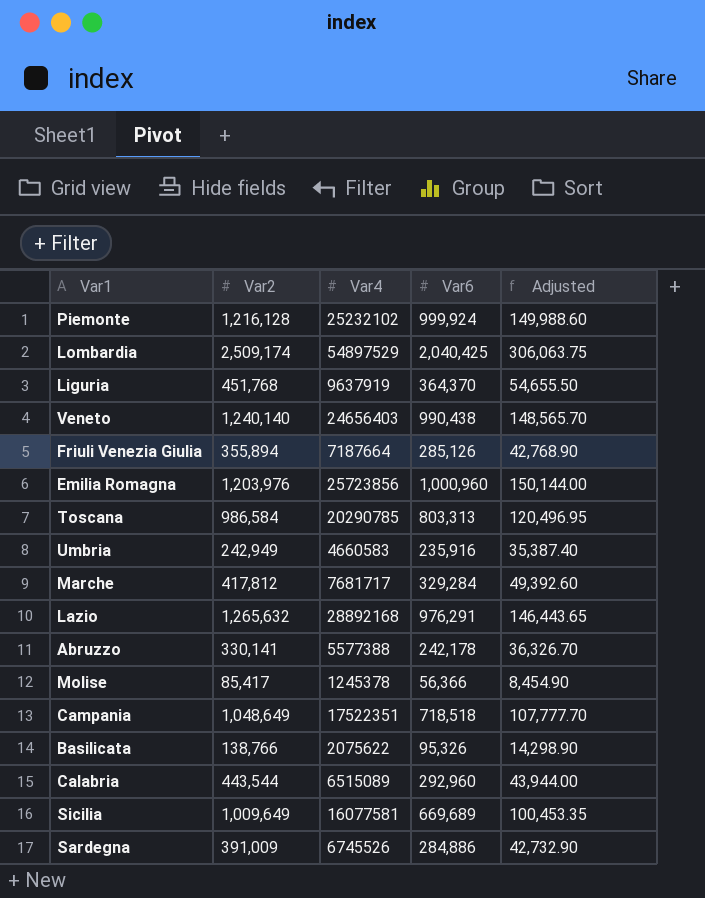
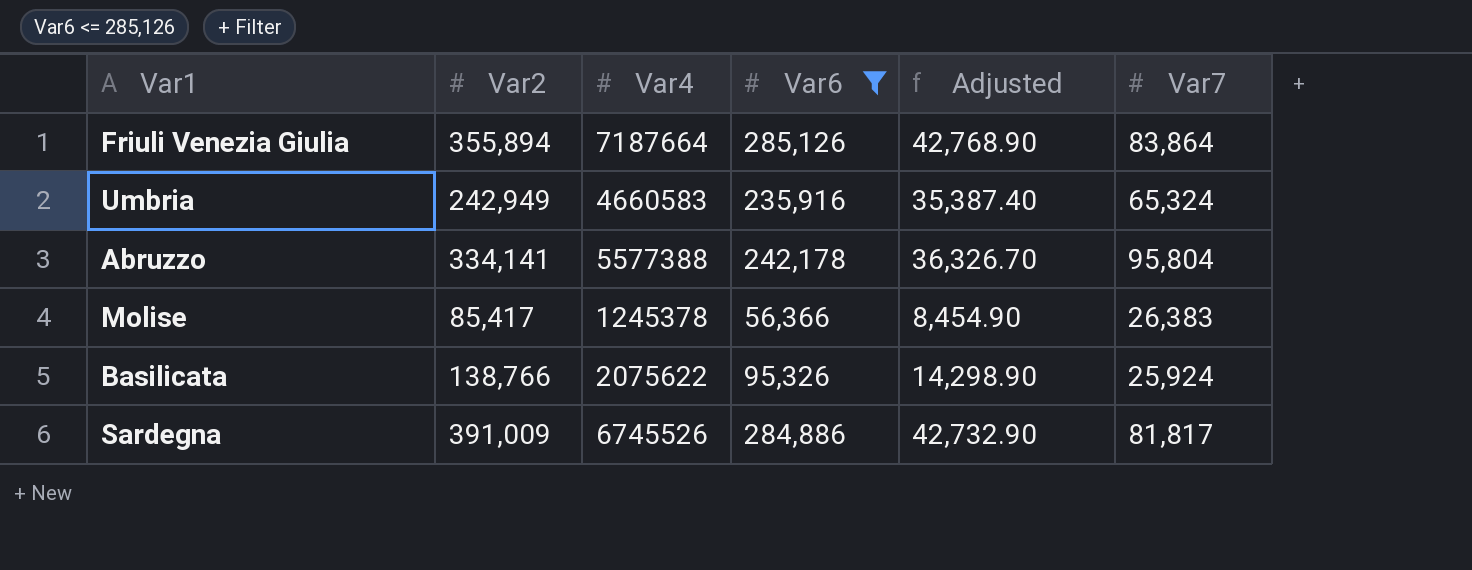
filter: none -> Var6 <= 285,126
column Var7 | position: none -> 6
Abruzzo | Var2: 330,141 -> 334,141

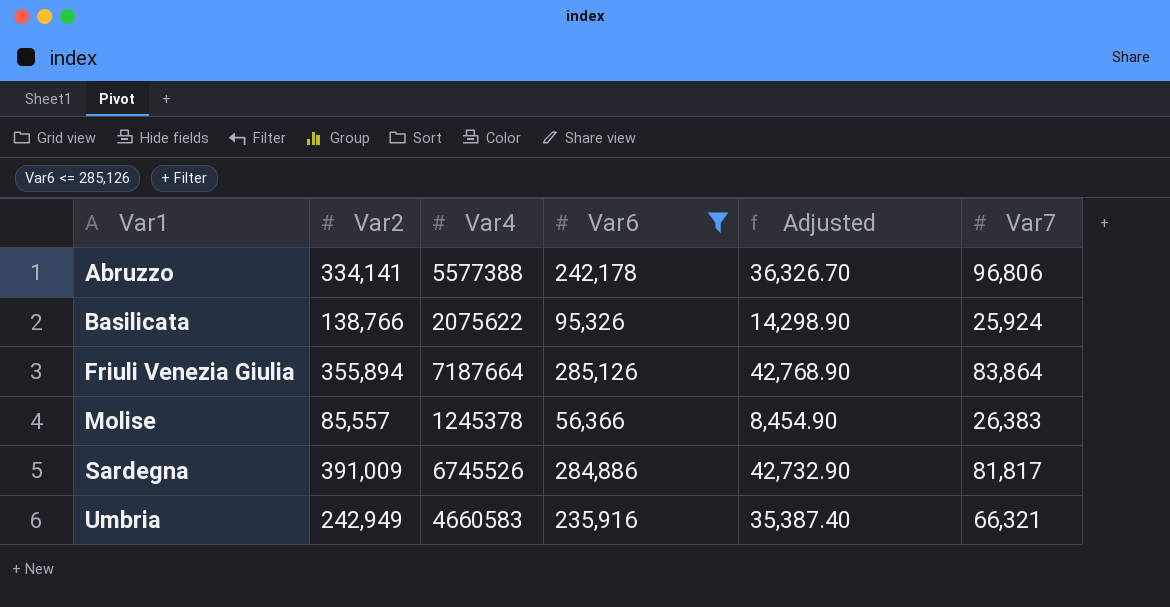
row order: none -> Var1 ascending
Abruzzo | Var7: 95,804 -> 96,806
Molise | Var2: 85,417 -> 85,557
Umbria | Var7: 65,324 -> 66,321

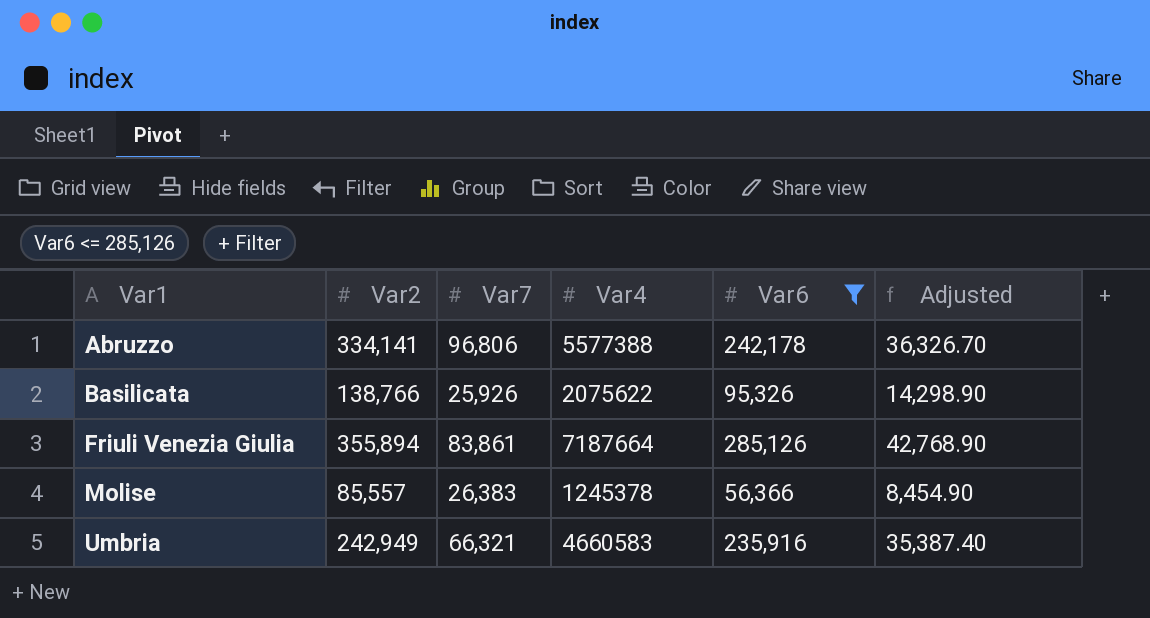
column Var7 | position: 6 -> 3
row Sardegna: 391,009 | 6745526 | 284,886 | 42,732.90 | 81,817 -> none
Basilicata | Var7: 25,924 -> 25,926
Friuli Venezia Giulia | Var7: 83,864 -> 83,861

